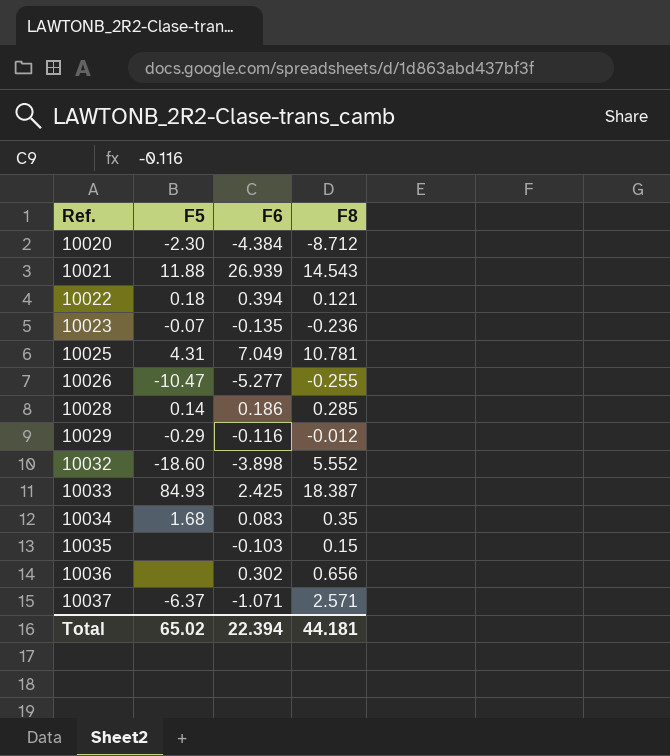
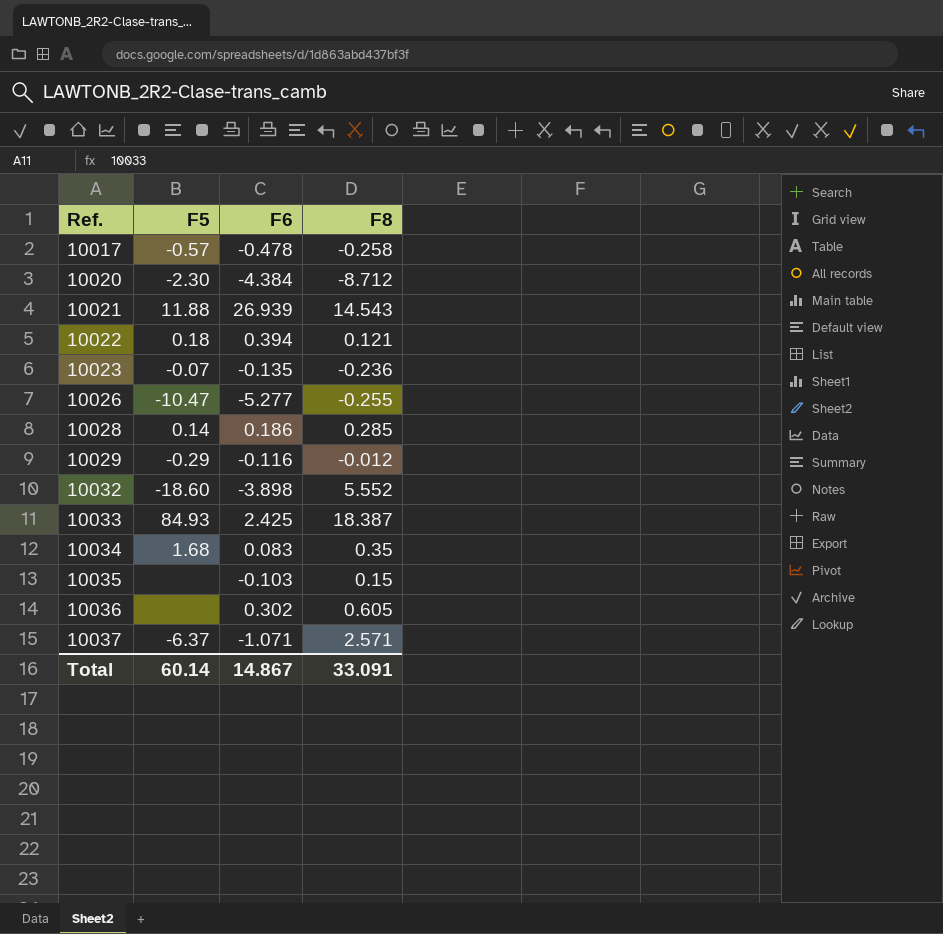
row 10025: 4.31 | 7.049 | 10.781 -> none
row 10017: none -> -0.57 | -0.478 | -0.258
10036 | F8: 0.656 -> 0.605
Total | F5: 65.02 -> 60.14
Total | F6: 22.394 -> 14.867
Total | F8: 44.181 -> 33.091

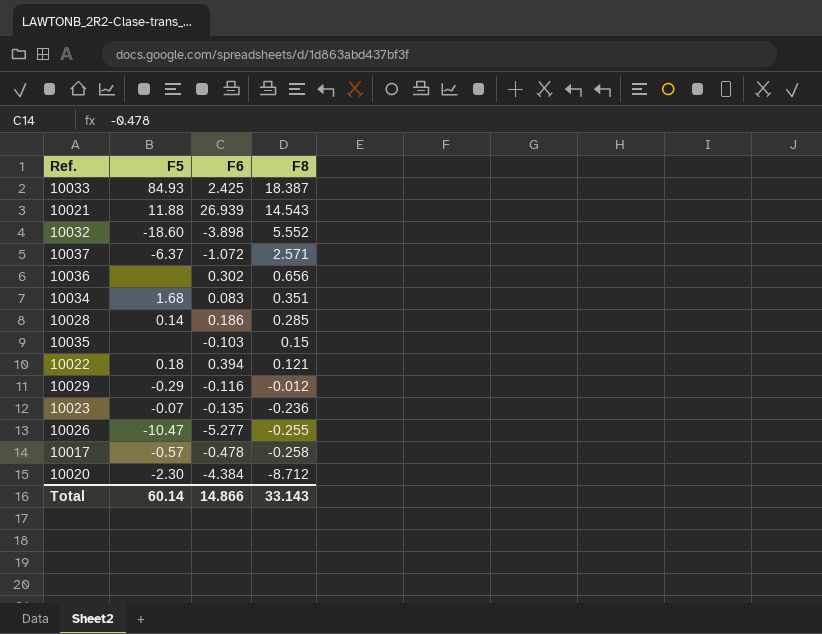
row order: Ref. ascending -> F8 descending
10037 | F6: -1.071 -> -1.072
10036 | F8: 0.605 -> 0.656
10034 | F8: 0.35 -> 0.351
Total | F6: 14.867 -> 14.866
Total | F8: 33.091 -> 33.143

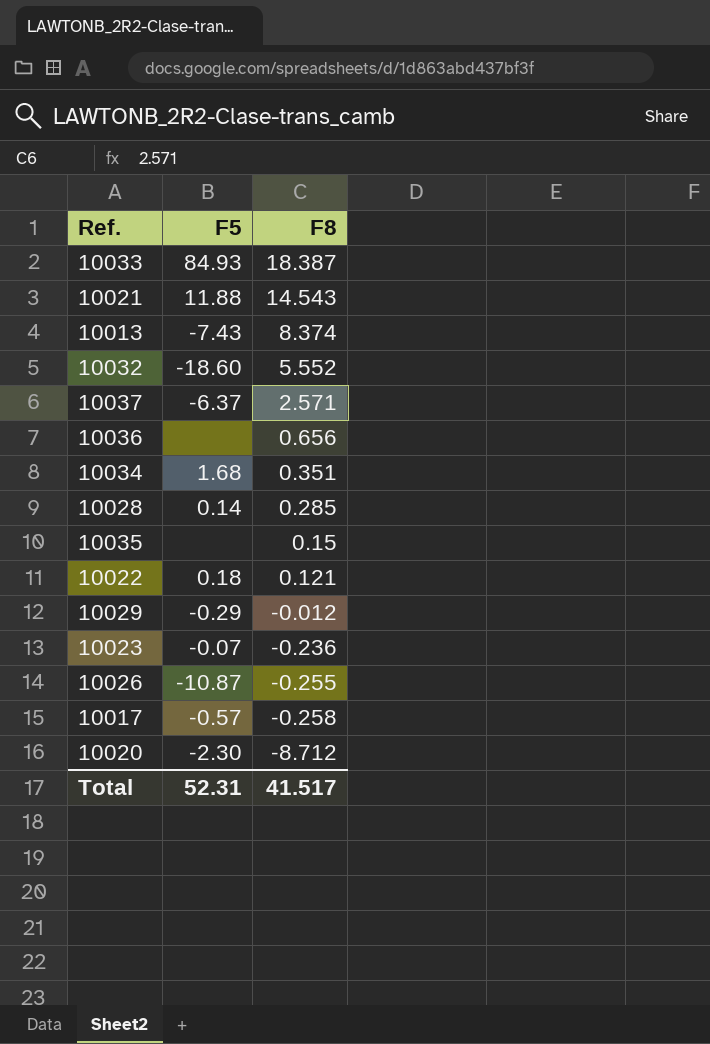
column F6 | position: 3 -> none
row 10013: none -> -7.43 | 8.374
10026 | F5: -10.47 -> -10.87
Total | F5: 60.14 -> 52.31
Total | F8: 33.143 -> 41.517

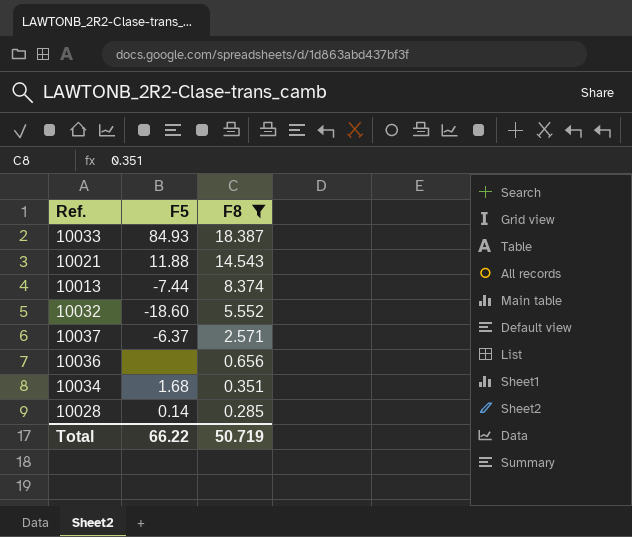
filter: none -> F8 >= 0.285
10013 | F5: -7.43 -> -7.44
Total | F5: 52.31 -> 66.22
Total | F8: 41.517 -> 50.719

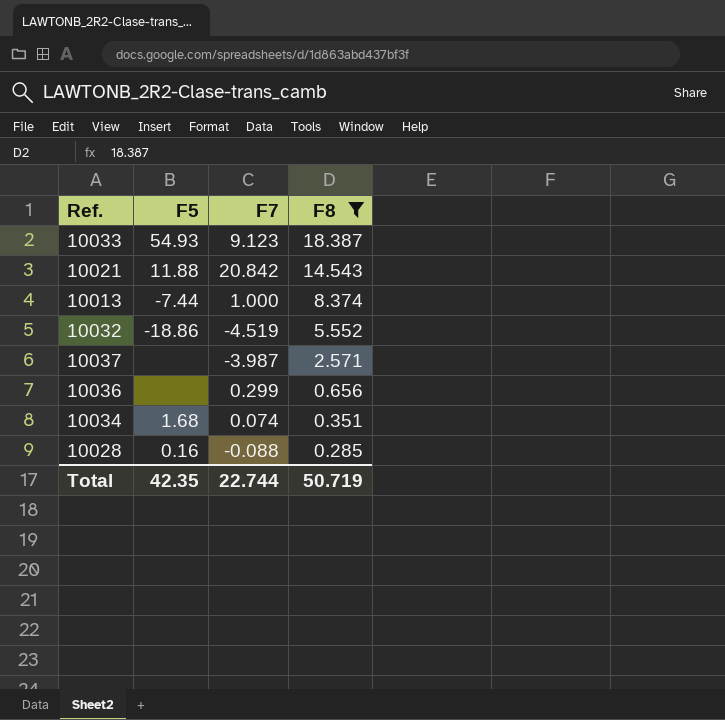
column F7 | position: none -> 3
10033 | F5: 84.93 -> 54.93
10032 | F5: -18.60 -> -18.86
10037 | F5: -6.37 -> none
10028 | F5: 0.14 -> 0.16
Total | F5: 66.22 -> 42.35

